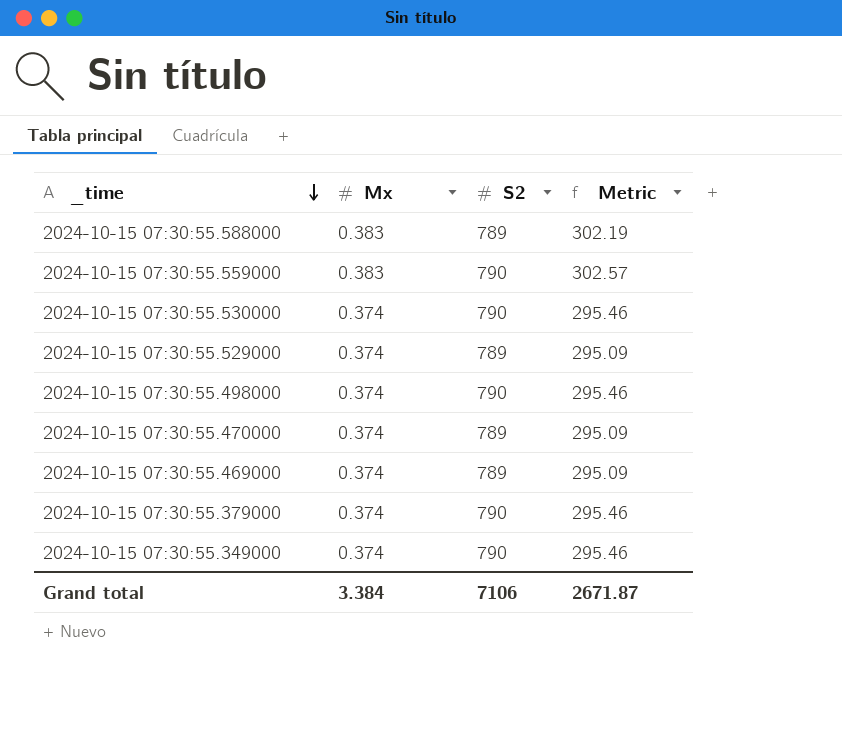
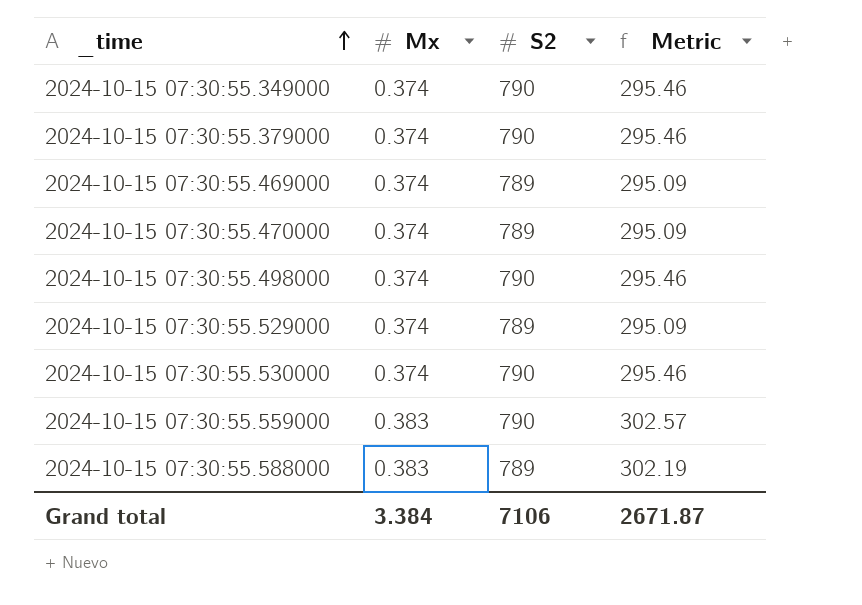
row order: _time descending -> _time ascending

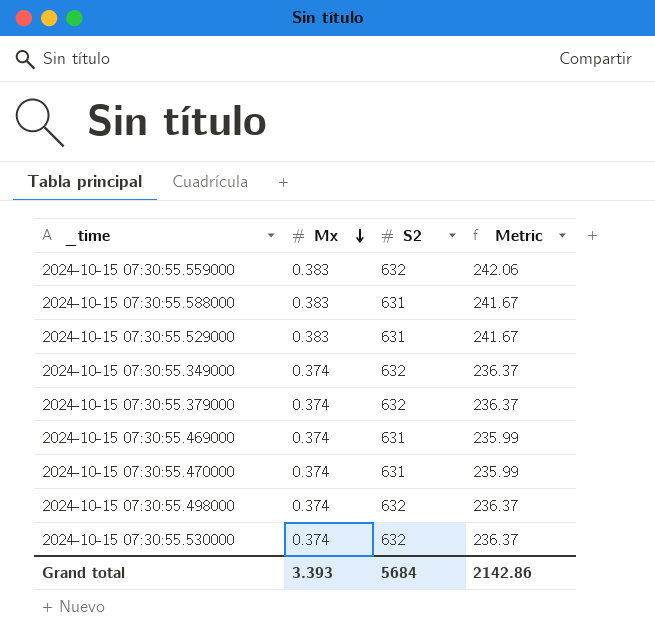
row order: _time ascending -> Mx descending
2024-10-15 07:30:55.559000 | S2: 790 -> 632
2024-10-15 07:30:55.559000 | Metric: 302.57 -> 242.06
2024-10-15 07:30:55.588000 | S2: 789 -> 631
2024-10-15 07:30:55.588000 | Metric: 302.19 -> 241.67
2024-10-15 07:30:55.529000 | Mx: 0.374 -> 0.383
2024-10-15 07:30:55.529000 | S2: 789 -> 631
2024-10-15 07:30:55.529000 | Metric: 295.09 -> 241.67
2024-10-15 07:30:55.349000 | S2: 790 -> 632
2024-10-15 07:30:55.349000 | Metric: 295.46 -> 236.37
2024-10-15 07:30:55.379000 | S2: 790 -> 632
2024-10-15 07:30:55.379000 | Metric: 295.46 -> 236.37
2024-10-15 07:30:55.469000 | S2: 789 -> 631
2024-10-15 07:30:55.469000 | Metric: 295.09 -> 235.99
2024-10-15 07:30:55.470000 | S2: 789 -> 631
2024-10-15 07:30:55.470000 | Metric: 295.09 -> 235.99
2024-10-15 07:30:55.498000 | S2: 790 -> 632
2024-10-15 07:30:55.498000 | Metric: 295.46 -> 236.37
2024-10-15 07:30:55.530000 | S2: 790 -> 632
2024-10-15 07:30:55.530000 | Metric: 295.46 -> 236.37
Grand total | Mx: 3.384 -> 3.393
Grand total | S2: 7106 -> 5684
Grand total | Metric: 2671.87 -> 2142.86

